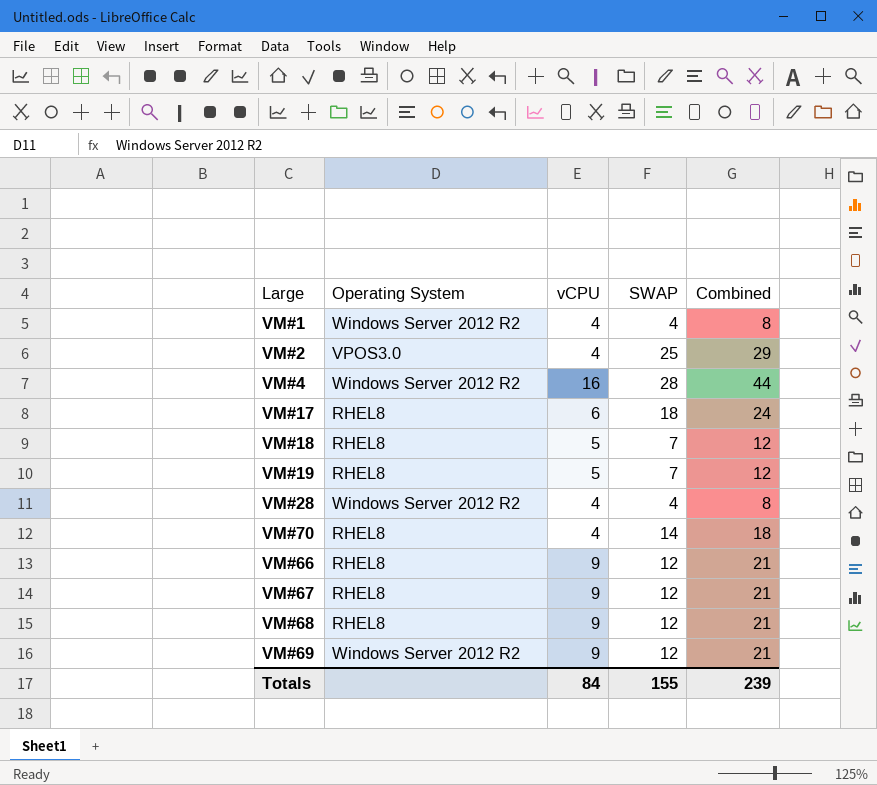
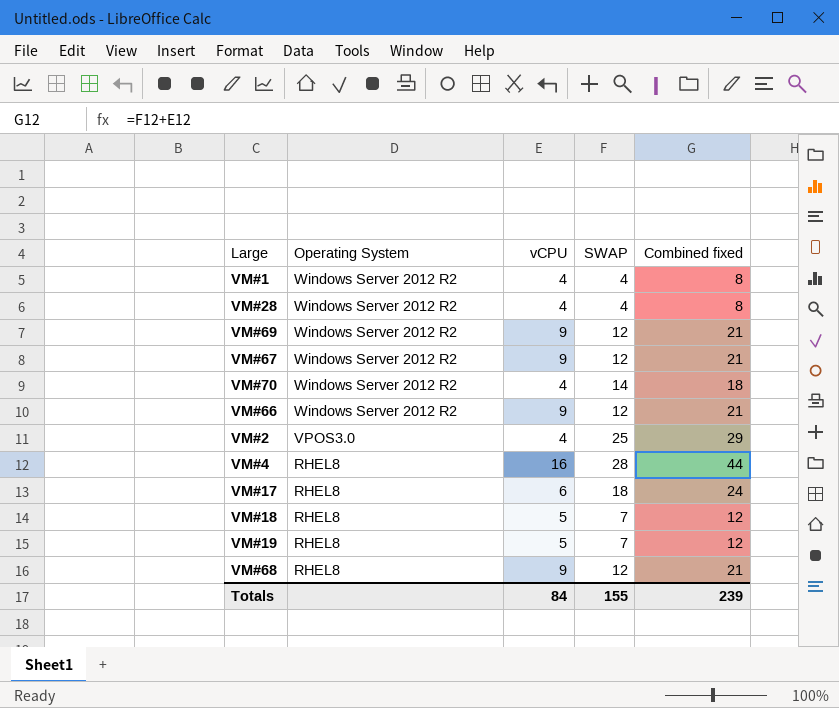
row order: none -> Operating System descending
column name: Combined -> Combined fixed
VM#67 | Operating System: RHEL8 -> Windows Server 2012 R2
VM#70 | Operating System: RHEL8 -> Windows Server 2012 R2
VM#66 | Operating System: RHEL8 -> Windows Server 2012 R2
VM#4 | Operating System: Windows Server 2012 R2 -> RHEL8

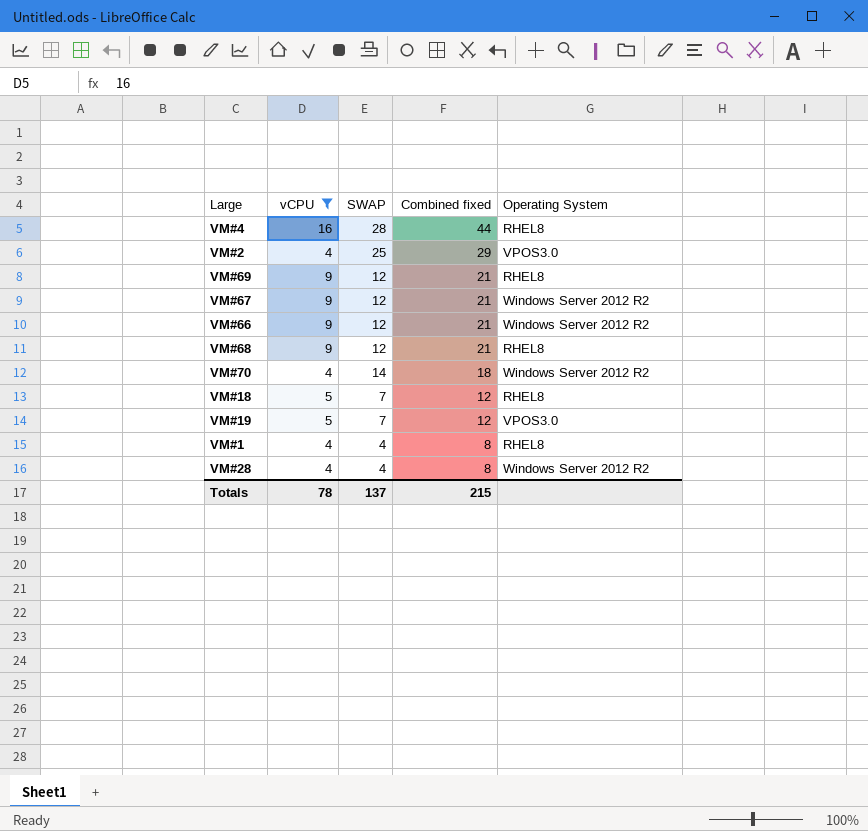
filter: none -> vCPU != 6
row order: Operating System descending -> Combined fixed descending
column Operating System | position: 2 -> 5
VM#69 | Operating System: Windows Server 2012 R2 -> RHEL8
VM#19 | Operating System: RHEL8 -> VPOS3.0
VM#1 | Operating System: Windows Server 2012 R2 -> RHEL8
Totals | vCPU: 84 -> 78
Totals | SWAP: 155 -> 137
Totals | Combined fixed: 239 -> 215

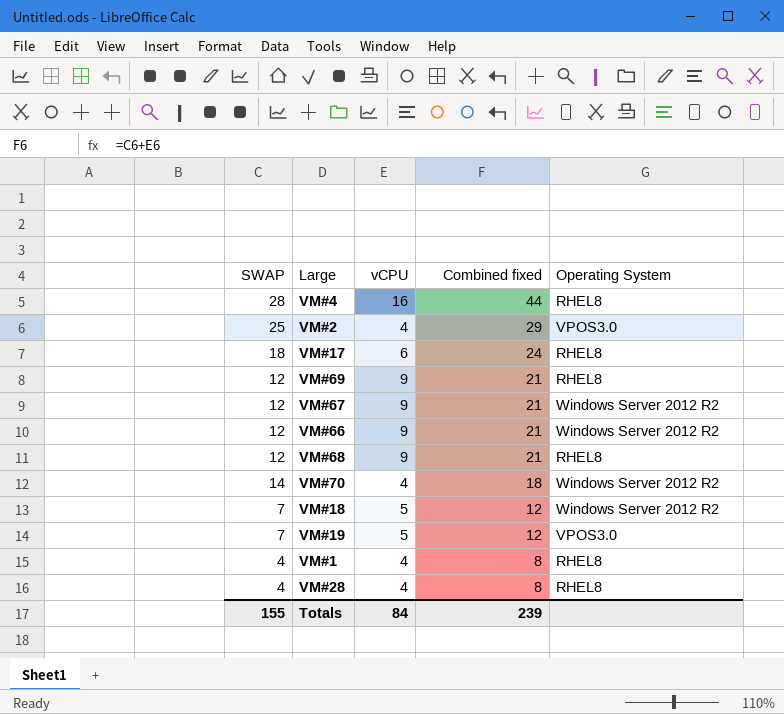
filter: vCPU != 6 -> none
column SWAP | position: 3 -> 1
VM#18 | Operating System: RHEL8 -> Windows Server 2012 R2
VM#28 | Operating System: Windows Server 2012 R2 -> RHEL8
Totals | SWAP: 137 -> 155
Totals | vCPU: 78 -> 84
Totals | Combined fixed: 215 -> 239

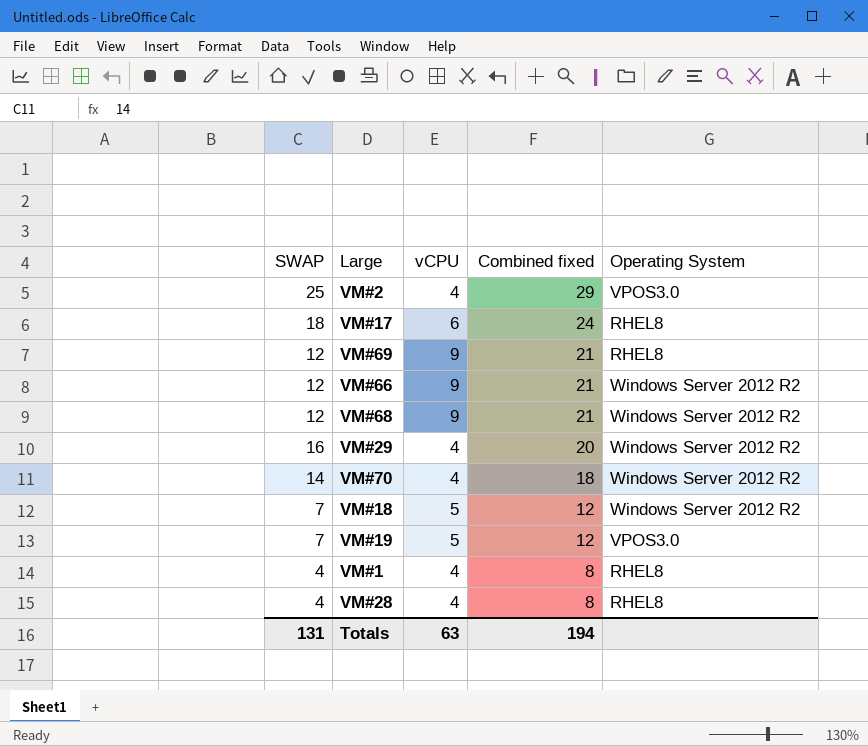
row VM#4: 28 | 16 | 44 | RHEL8 -> none
row VM#67: 12 | 9 | 21 | Windows Server 2012 R2 -> none
VM#68 | Operating System: RHEL8 -> Windows Server 2012 R2
row VM#29: none -> 16 | 4 | 20 | Windows Server 2012 R2
Totals | SWAP: 155 -> 131
Totals | vCPU: 84 -> 63
Totals | Combined fixed: 239 -> 194

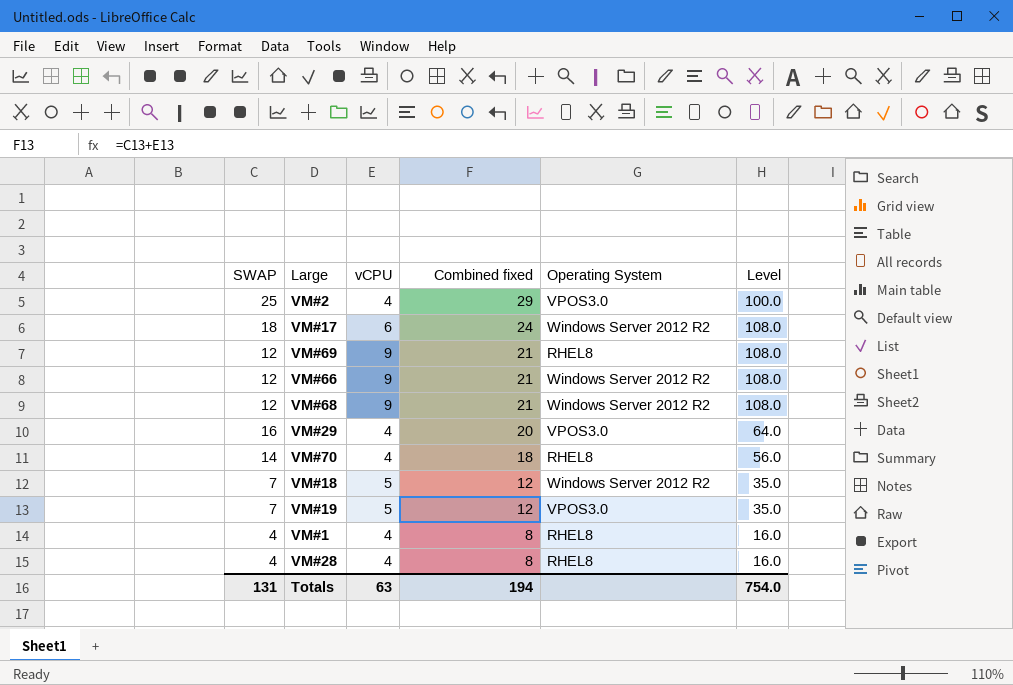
column Level | formula: none -> [SWAP] * [vCPU]
VM#17 | Operating System: RHEL8 -> Windows Server 2012 R2
VM#29 | Operating System: Windows Server 2012 R2 -> VPOS3.0
VM#70 | Operating System: Windows Server 2012 R2 -> RHEL8

